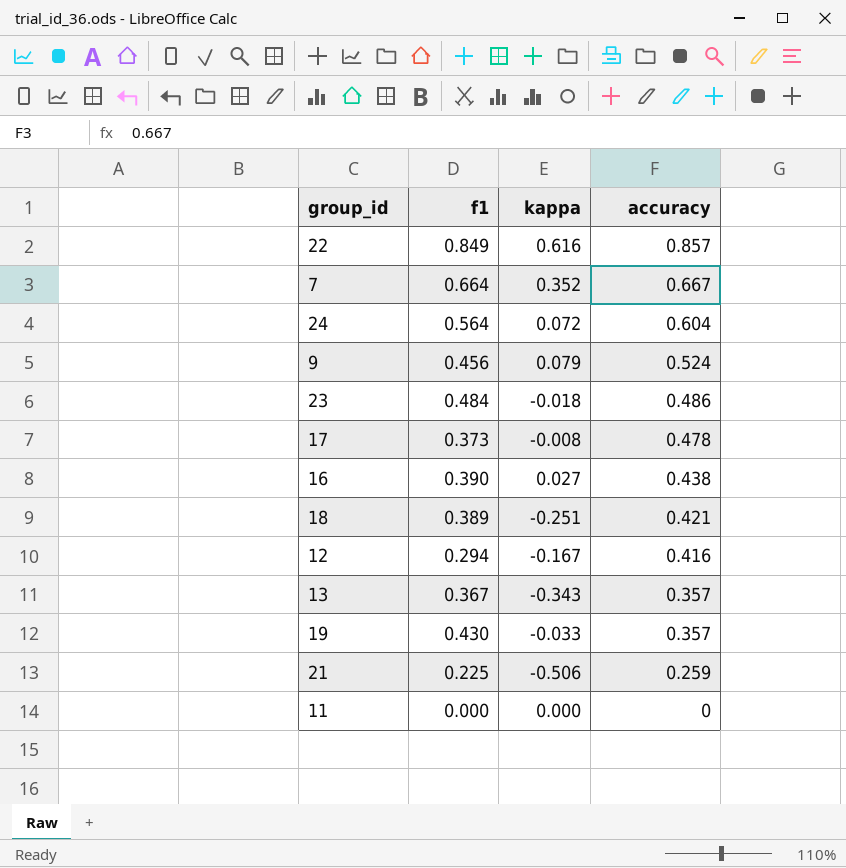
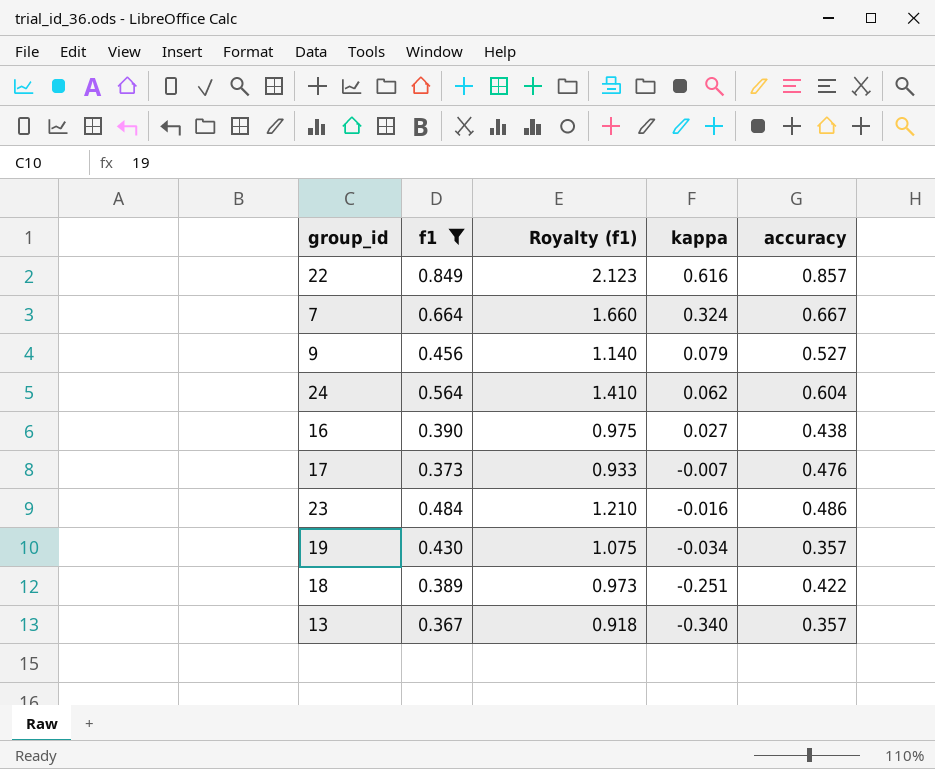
filter: none -> f1 >= 0.367
row order: accuracy descending -> kappa descending
column Royalty (f1) | formula: none -> [f1] * 2.5
7 | kappa: 0.352 -> 0.324
9 | accuracy: 0.524 -> 0.527
24 | kappa: 0.072 -> 0.062
17 | kappa: -0.008 -> -0.007
17 | accuracy: 0.478 -> 0.476
23 | kappa: -0.018 -> -0.016
19 | kappa: -0.033 -> -0.034
18 | accuracy: 0.421 -> 0.422
13 | kappa: -0.343 -> -0.340

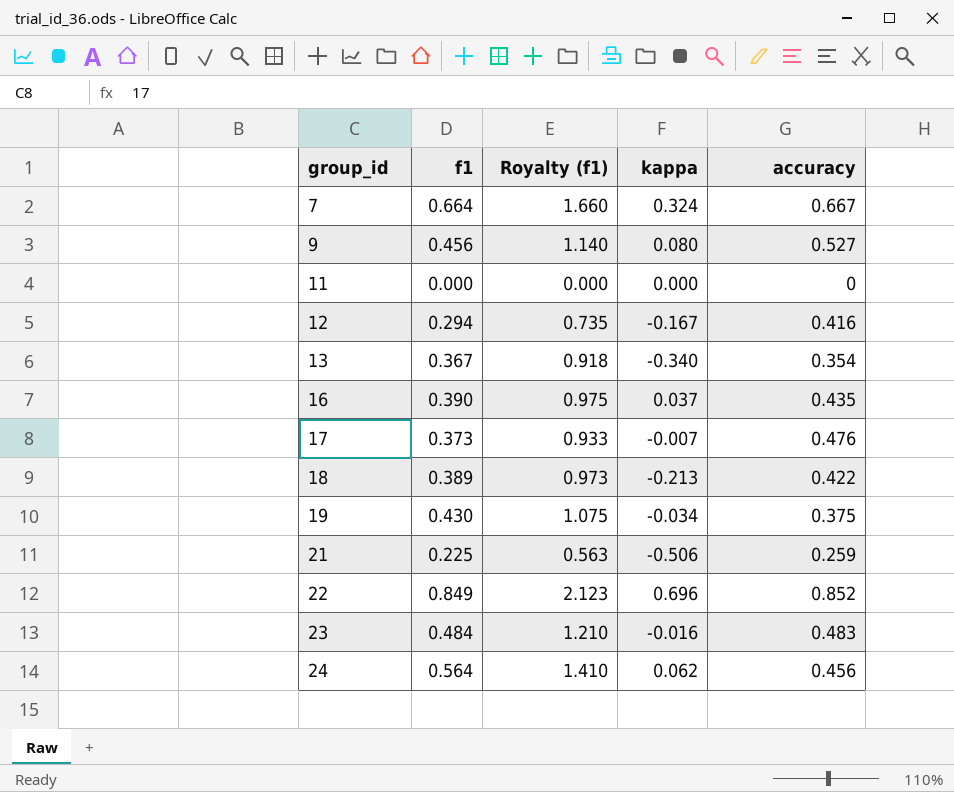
filter: f1 >= 0.367 -> none
row order: kappa descending -> group_id ascending
9 | kappa: 0.079 -> 0.080
13 | accuracy: 0.357 -> 0.354
16 | kappa: 0.027 -> 0.037
16 | accuracy: 0.438 -> 0.435
18 | kappa: -0.251 -> -0.213
19 | accuracy: 0.357 -> 0.375
22 | kappa: 0.616 -> 0.696
22 | accuracy: 0.857 -> 0.852
23 | accuracy: 0.486 -> 0.483
24 | accuracy: 0.604 -> 0.456

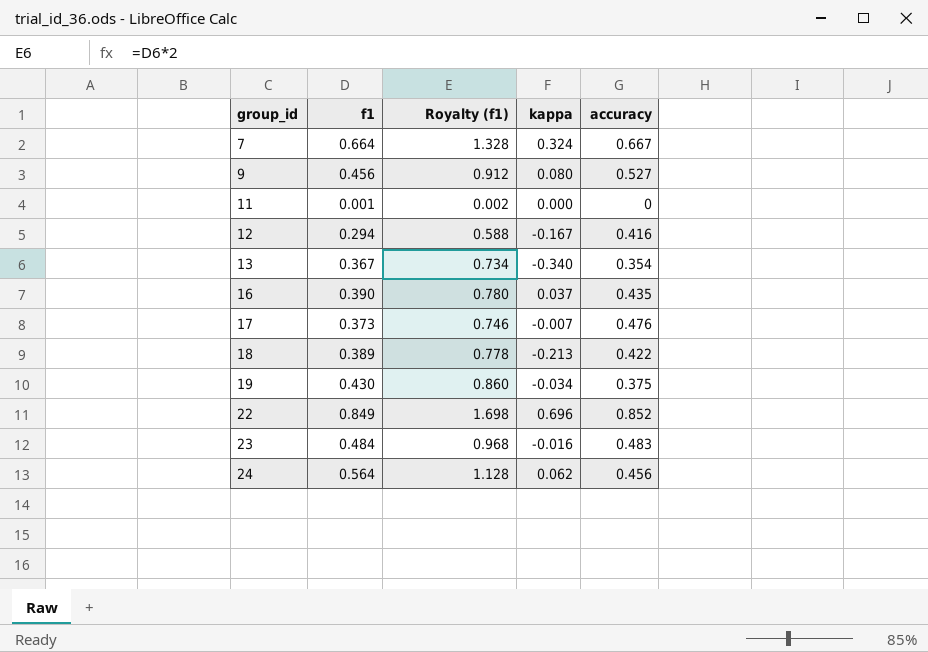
column Royalty (f1) | formula: [f1] * 2.5 -> [f1] * 2
row 21: 0.225 | 0.563 | -0.506 | 0.259 -> none
11 | f1: 0.000 -> 0.001

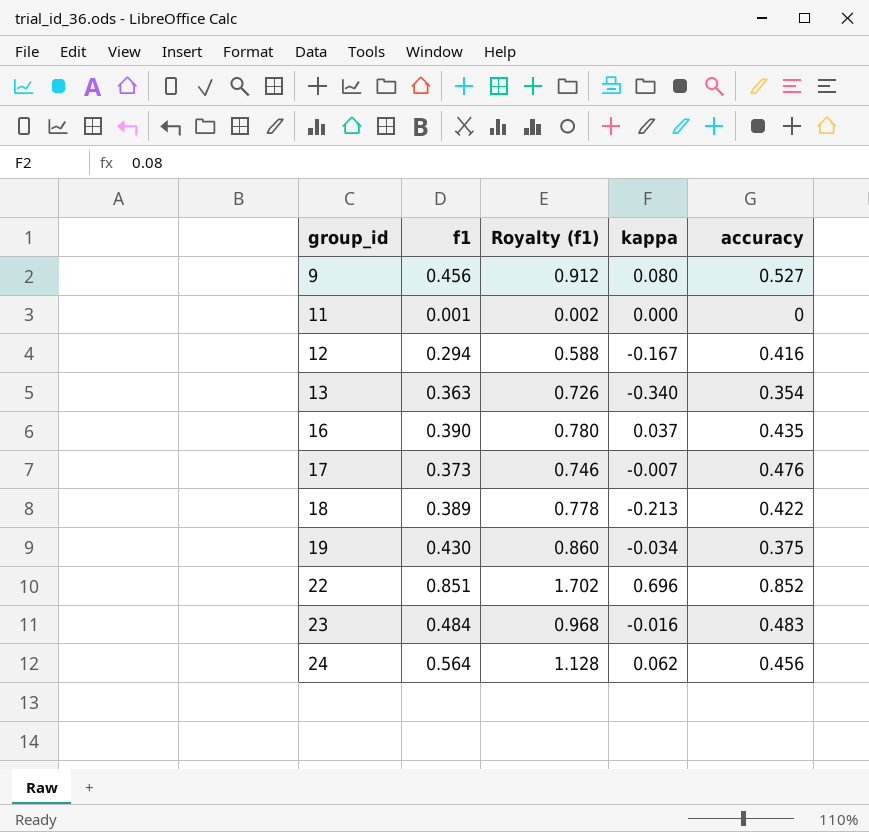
row 7: 0.664 | 1.328 | 0.324 | 0.667 -> none
13 | f1: 0.367 -> 0.363
13 | Royalty (f1): 0.734 -> 0.726
22 | f1: 0.849 -> 0.851
22 | Royalty (f1): 1.698 -> 1.702

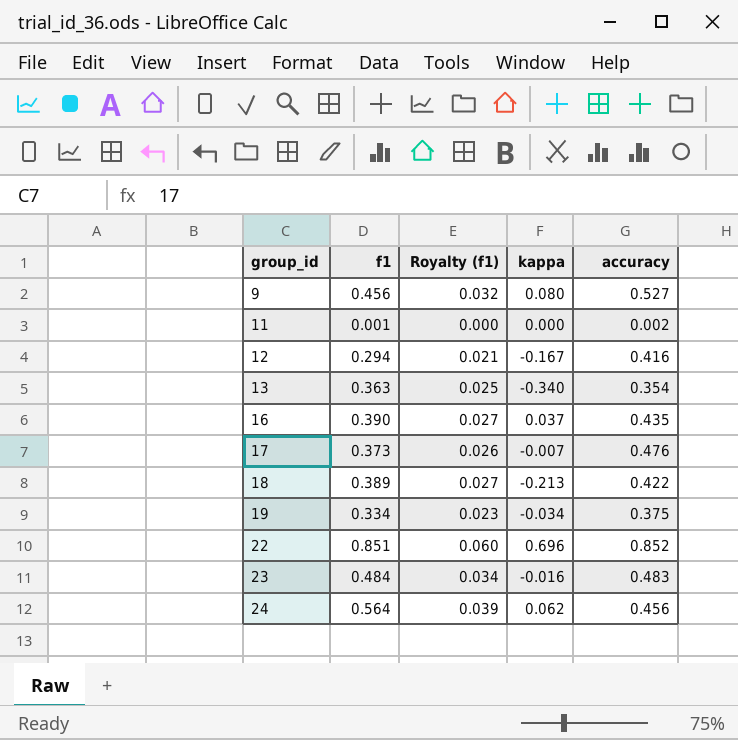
column Royalty (f1) | formula: [f1] * 2 -> [f1] * 0.07
11 | accuracy: 0 -> 0.002
19 | f1: 0.430 -> 0.334

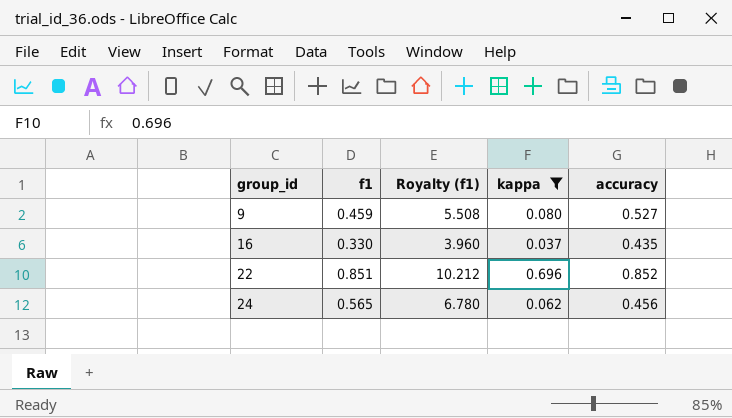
filter: none -> kappa >= 0.037
column Royalty (f1) | formula: [f1] * 0.07 -> [f1] * 12
9 | f1: 0.456 -> 0.459
16 | f1: 0.390 -> 0.330
24 | f1: 0.564 -> 0.565

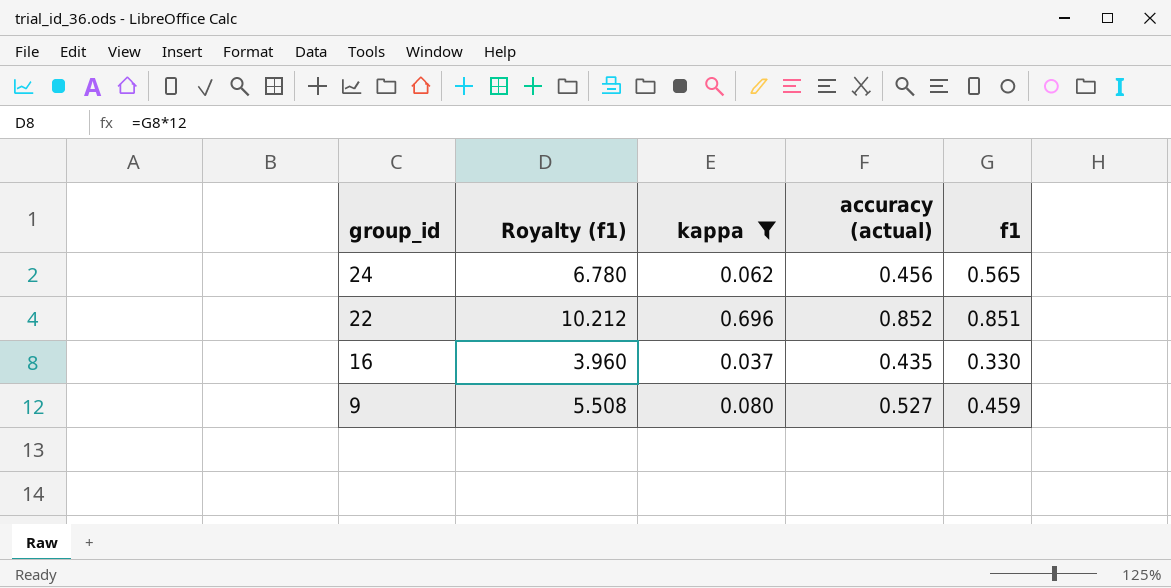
row order: group_id ascending -> group_id descending
column name: accuracy -> accuracy (actual)
column f1 | position: 2 -> 5

